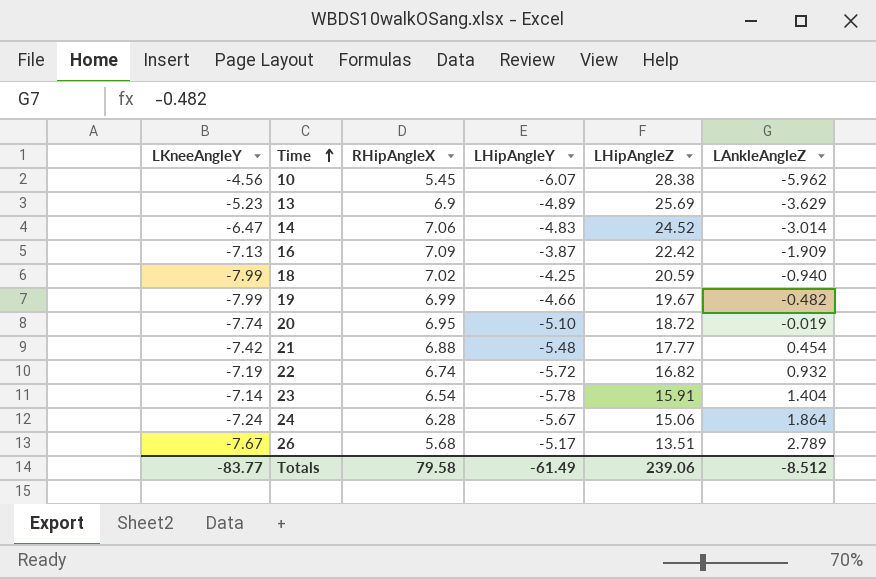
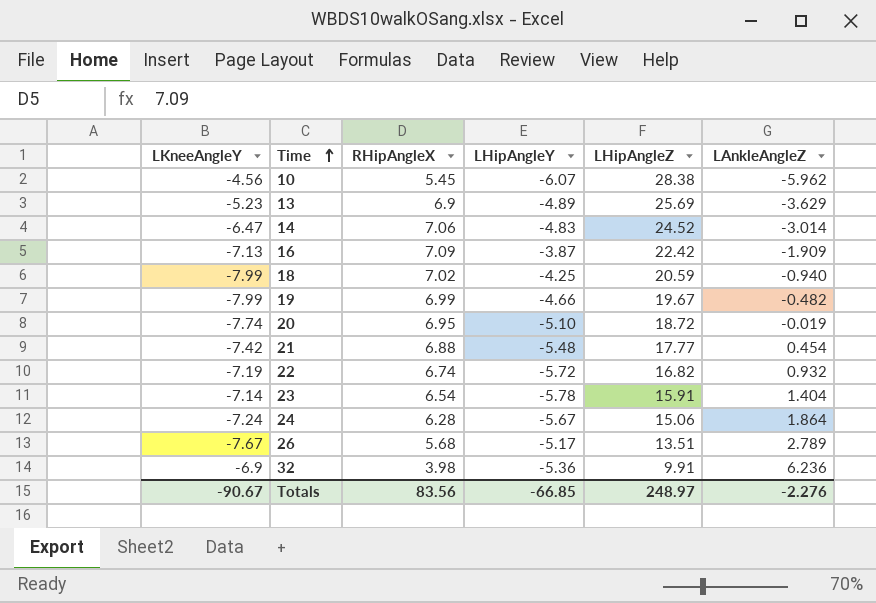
row 32: none -> -6.9 | 3.98 | -5.36 | 9.91 | 6.236
Totals | LKneeAngleY: -83.77 -> -90.67
Totals | RHipAngleX: 79.58 -> 83.56
Totals | LHipAngleY: -61.49 -> -66.85
Totals | LHipAngleZ: 239.06 -> 248.97
Totals | LAnkleAngleZ: -8.512 -> -2.276

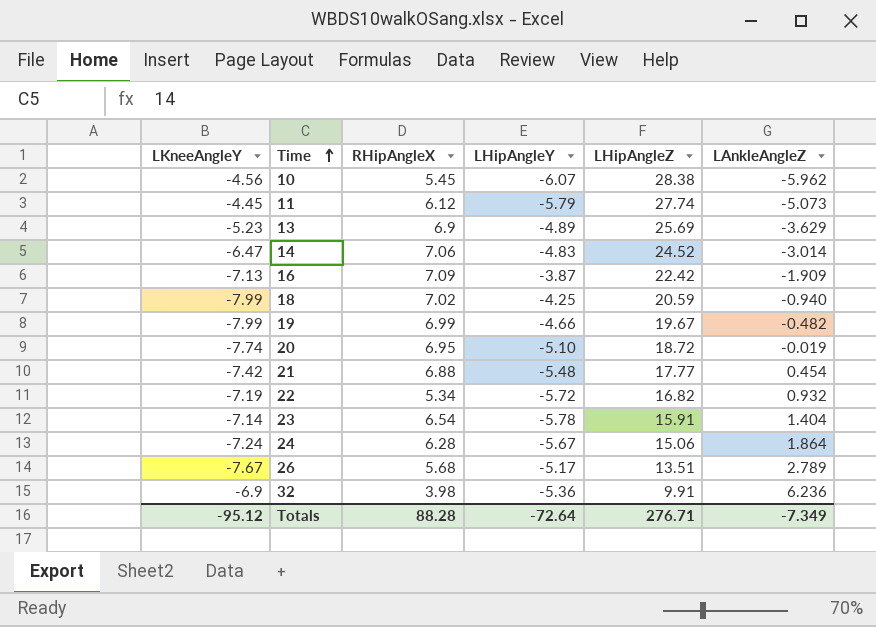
row 11: none -> -4.45 | 6.12 | -5.79 | 27.74 | -5.073
22 | RHipAngleX: 6.74 -> 5.34
Totals | LKneeAngleY: -90.67 -> -95.12
Totals | RHipAngleX: 83.56 -> 88.28
Totals | LHipAngleY: -66.85 -> -72.64
Totals | LHipAngleZ: 248.97 -> 276.71
Totals | LAnkleAngleZ: -2.276 -> -7.349

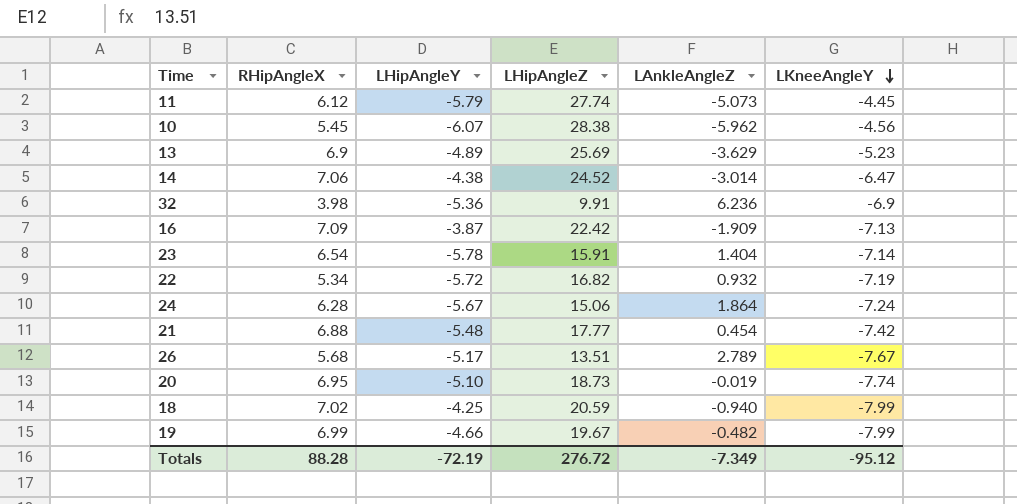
row order: Time ascending -> LKneeAngleY descending
column LKneeAngleY | position: 1 -> 6
14 | LHipAngleY: -4.83 -> -4.38
20 | LHipAngleZ: 18.72 -> 18.73
Totals | LHipAngleY: -72.64 -> -72.19
Totals | LHipAngleZ: 276.71 -> 276.72

